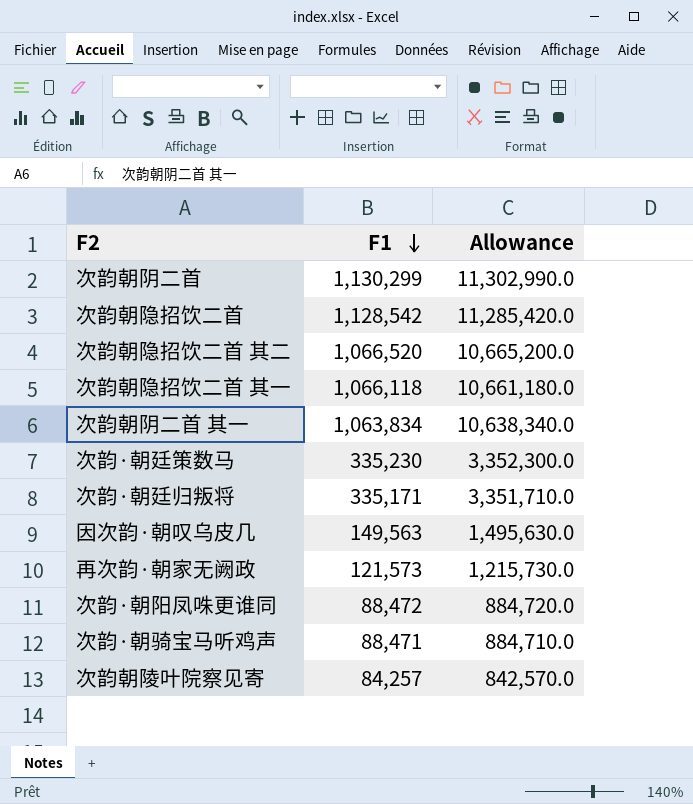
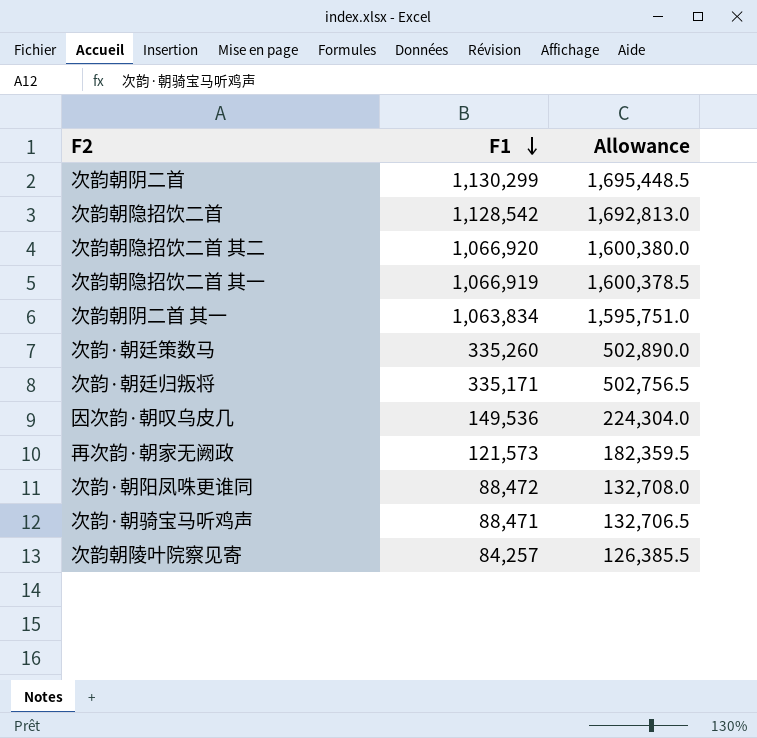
column Allowance | formula: [F1] * 10 -> [F1] * 1.5
次韵朝隐招饮二首 其二 | F1: 1,066,520 -> 1,066,920
次韵朝隐招饮二首 其一 | F1: 1,066,118 -> 1,066,919
次韵·朝廷策数马 | F1: 335,230 -> 335,260
因次韵·朝叹乌皮几 | F1: 149,563 -> 149,536

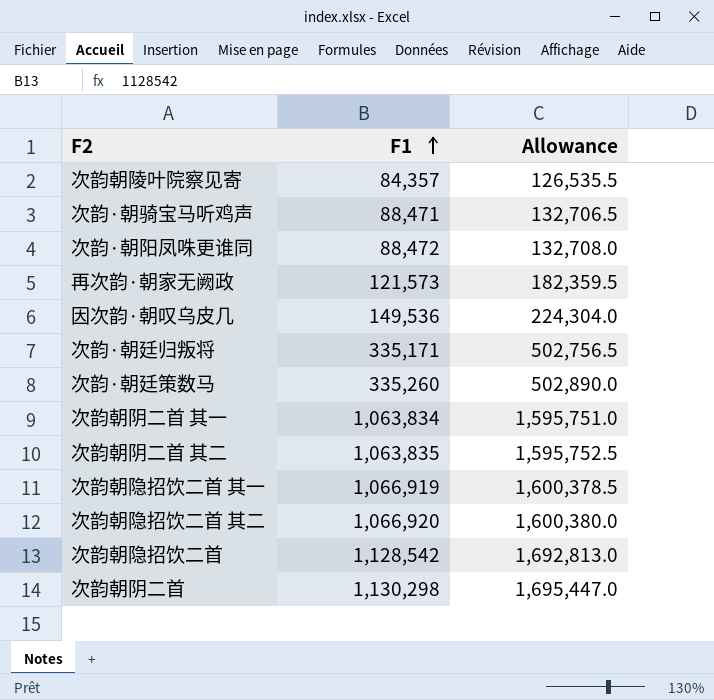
row order: F1 descending -> F1 ascending
次韵朝陵叶院察见寄 | F1: 84,257 -> 84,357
次韵朝陵叶院察见寄 | Allowance: 126,385.5 -> 126,535.5
row 次韵朝阴二首 其二: none -> 1,063,835 | 1,595,752.5
次韵朝阴二首 | F1: 1,130,299 -> 1,130,298
次韵朝阴二首 | Allowance: 1,695,448.5 -> 1,695,447.0

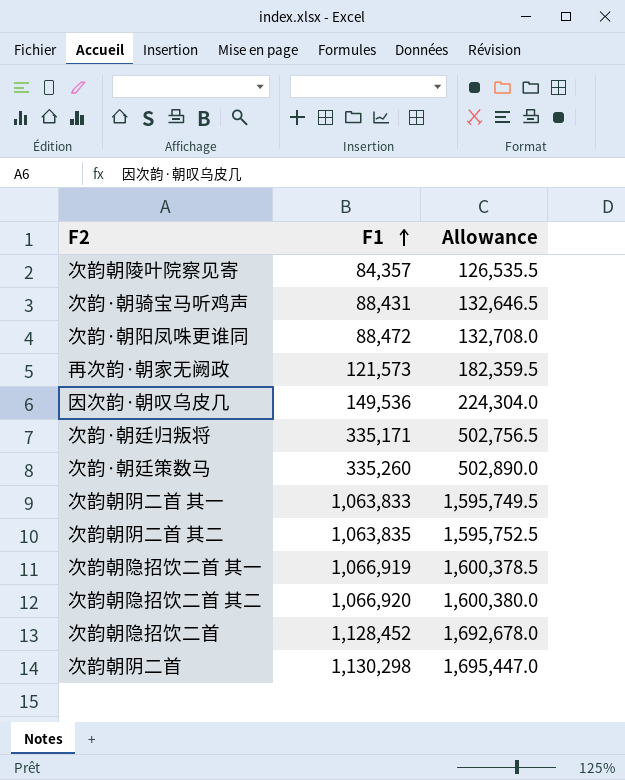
次韵·朝骑宝马听鸡声 | F1: 88,471 -> 88,431
次韵·朝骑宝马听鸡声 | Allowance: 132,706.5 -> 132,646.5
次韵朝阴二首 其一 | F1: 1,063,834 -> 1,063,833
次韵朝阴二首 其一 | Allowance: 1,595,751.0 -> 1,595,749.5
次韵朝隐招饮二首 | F1: 1,128,542 -> 1,128,452
次韵朝隐招饮二首 | Allowance: 1,692,813.0 -> 1,692,678.0

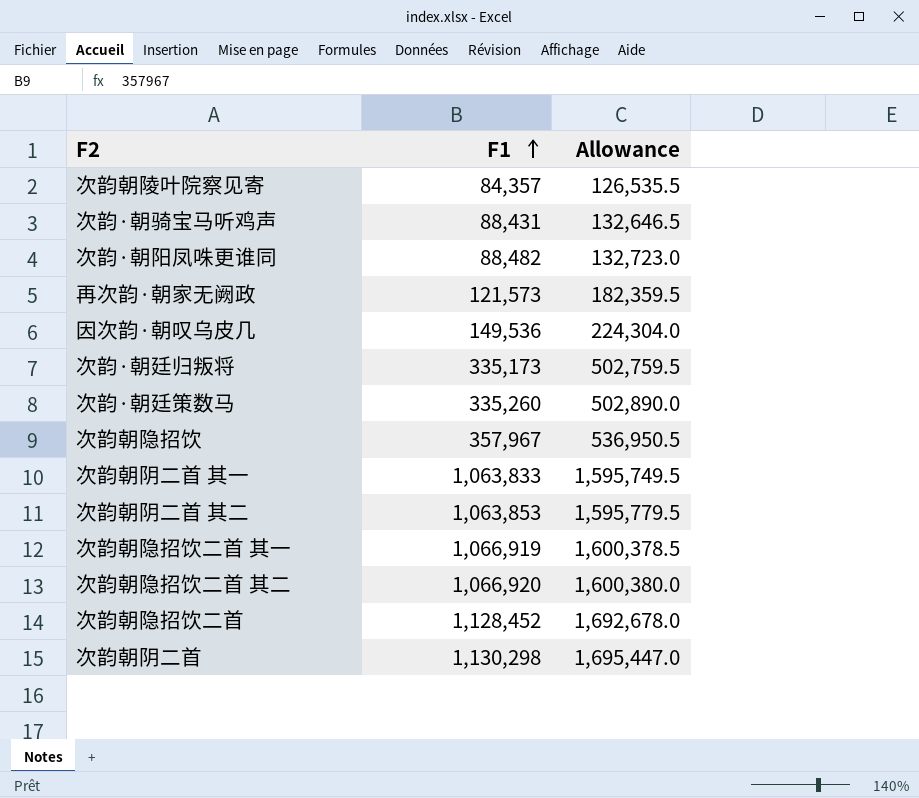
次韵·朝阳凤咮更谁同 | F1: 88,472 -> 88,482
次韵·朝阳凤咮更谁同 | Allowance: 132,708.0 -> 132,723.0
次韵·朝廷归叛将 | F1: 335,171 -> 335,173
次韵·朝廷归叛将 | Allowance: 502,756.5 -> 502,759.5
row 次韵朝隐招饮: none -> 357,967 | 536,950.5
次韵朝阴二首 其二 | F1: 1,063,835 -> 1,063,853
次韵朝阴二首 其二 | Allowance: 1,595,752.5 -> 1,595,779.5

